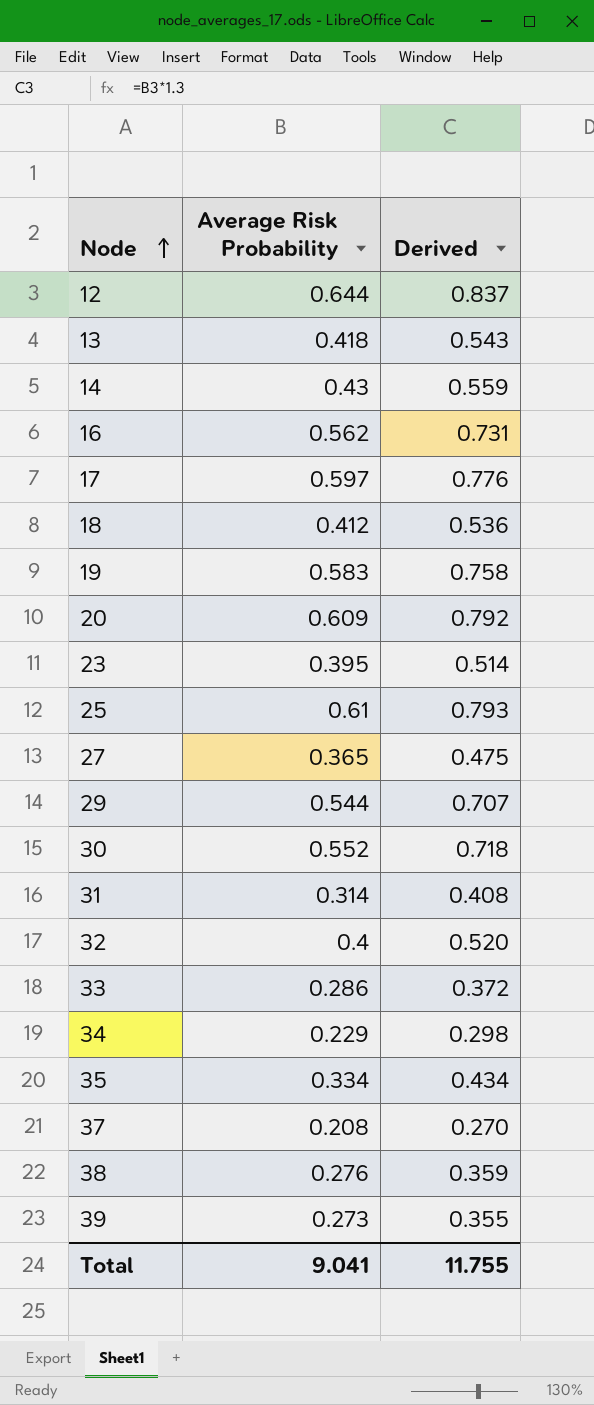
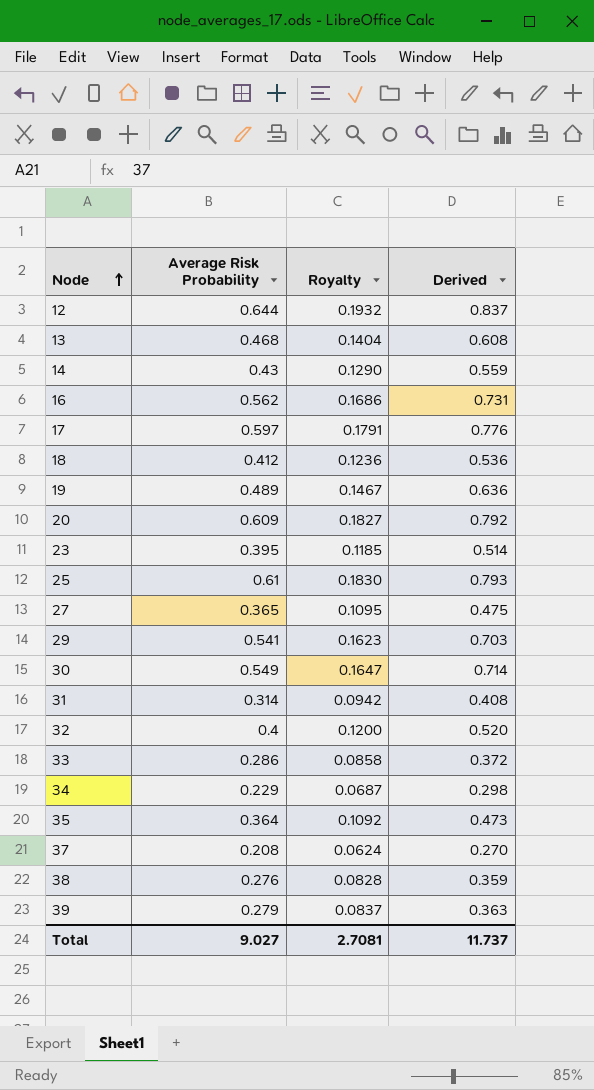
column Royalty | formula: none -> [Average Risk Probability] * 0.3
13 | Average Risk Probability: 0.418 -> 0.468
13 | Derived: 0.543 -> 0.608
19 | Average Risk Probability: 0.583 -> 0.489
19 | Derived: 0.758 -> 0.636
29 | Average Risk Probability: 0.544 -> 0.541
29 | Derived: 0.707 -> 0.703
30 | Average Risk Probability: 0.552 -> 0.549
30 | Derived: 0.718 -> 0.714
35 | Average Risk Probability: 0.334 -> 0.364
35 | Derived: 0.434 -> 0.473
39 | Average Risk Probability: 0.273 -> 0.279
39 | Derived: 0.355 -> 0.363
Total | Average Risk Probability: 9.041 -> 9.027
Total | Derived: 11.755 -> 11.737

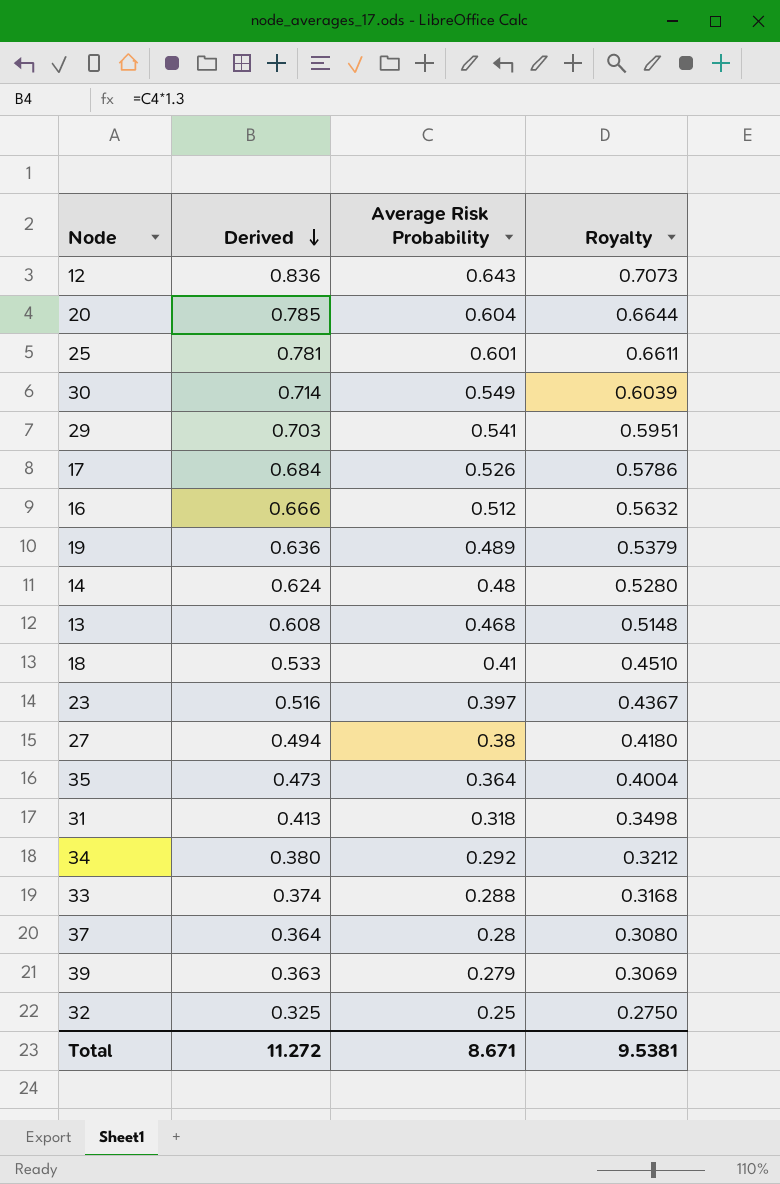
row order: Node ascending -> Derived descending
column Derived | position: 4 -> 2
column Royalty | formula: [Average Risk Probability] * 0.3 -> [Average Risk Probability] * 1.1
row 38: 0.276 | 0.0828 | 0.359 -> none
12 | Derived: 0.837 -> 0.836
12 | Average Risk Probability: 0.644 -> 0.643
20 | Derived: 0.792 -> 0.785
20 | Average Risk Probability: 0.609 -> 0.604
25 | Derived: 0.793 -> 0.781
25 | Average Risk Probability: 0.61 -> 0.601
17 | Derived: 0.776 -> 0.684
17 | Average Risk Probability: 0.597 -> 0.526
16 | Derived: 0.731 -> 0.666
16 | Average Risk Probability: 0.562 -> 0.512
14 | Derived: 0.559 -> 0.624
14 | Average Risk Probability: 0.43 -> 0.48
18 | Derived: 0.536 -> 0.533
18 | Average Risk Probability: 0.412 -> 0.41
23 | Derived: 0.514 -> 0.516
23 | Average Risk Probability: 0.395 -> 0.397
27 | Derived: 0.475 -> 0.494
27 | Average Risk Probability: 0.365 -> 0.38
31 | Derived: 0.408 -> 0.413
31 | Average Risk Probability: 0.314 -> 0.318
34 | Derived: 0.298 -> 0.380
34 | Average Risk Probability: 0.229 -> 0.292
33 | Derived: 0.372 -> 0.374
33 | Average Risk Probability: 0.286 -> 0.288
37 | Derived: 0.270 -> 0.364
37 | Average Risk Probability: 0.208 -> 0.28
32 | Derived: 0.520 -> 0.325
32 | Average Risk Probability: 0.4 -> 0.25
Total | Derived: 11.737 -> 11.272
Total | Average Risk Probability: 9.027 -> 8.671
Total | Royalty: 2.7081 -> 9.5381

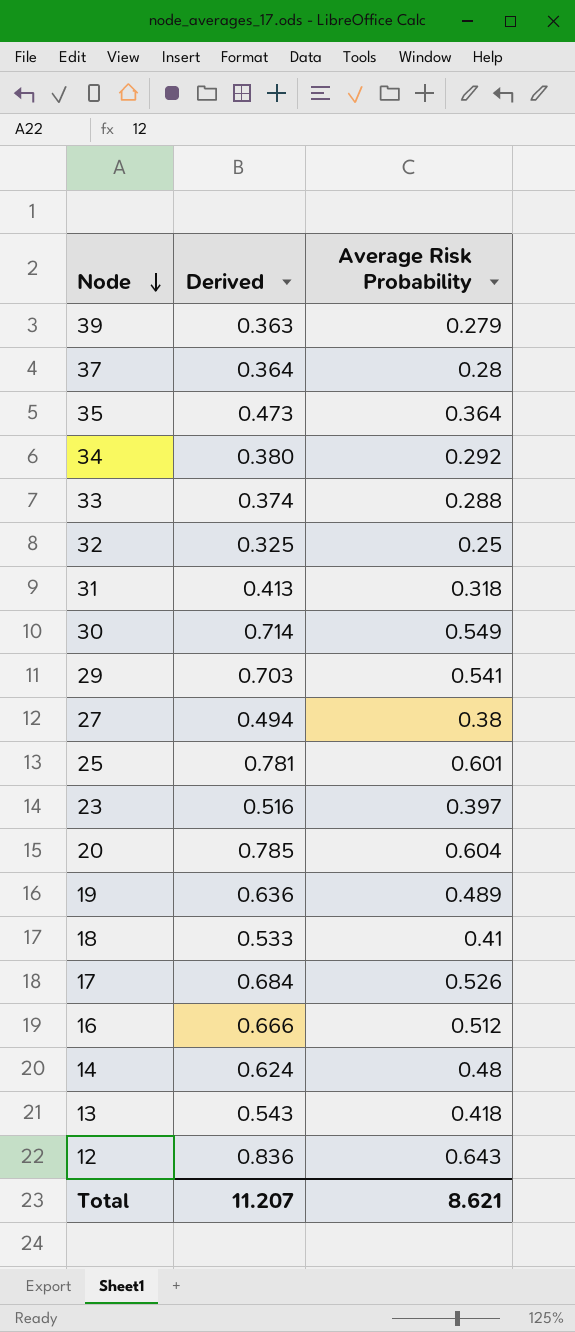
row order: Derived descending -> Node descending
column Royalty | formula: [Average Risk Probability] * 1.1 -> none
13 | Derived: 0.608 -> 0.543
13 | Average Risk Probability: 0.468 -> 0.418
Total | Derived: 11.272 -> 11.207
Total | Average Risk Probability: 8.671 -> 8.621

